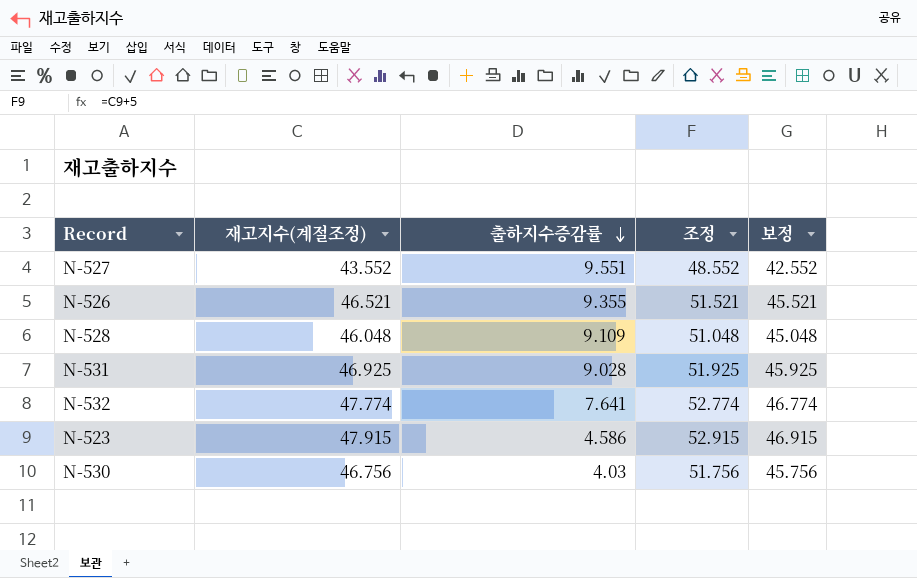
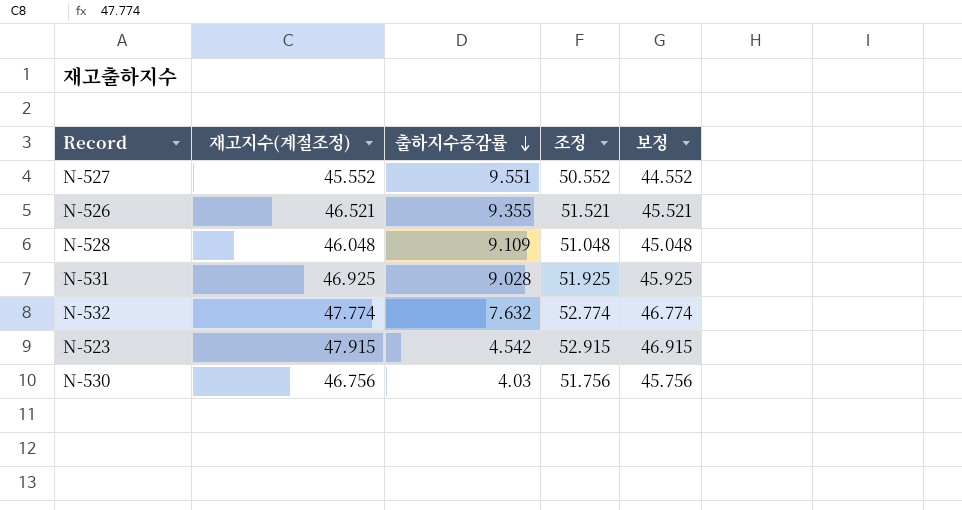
N-527 | 재고지수(계절조정): 43.552 -> 45.552
N-527 | 조정: 48.552 -> 50.552
N-527 | 보정: 42.552 -> 44.552
N-532 | 출하지수증감률: 7.641 -> 7.632
N-523 | 출하지수증감률: 4.586 -> 4.542

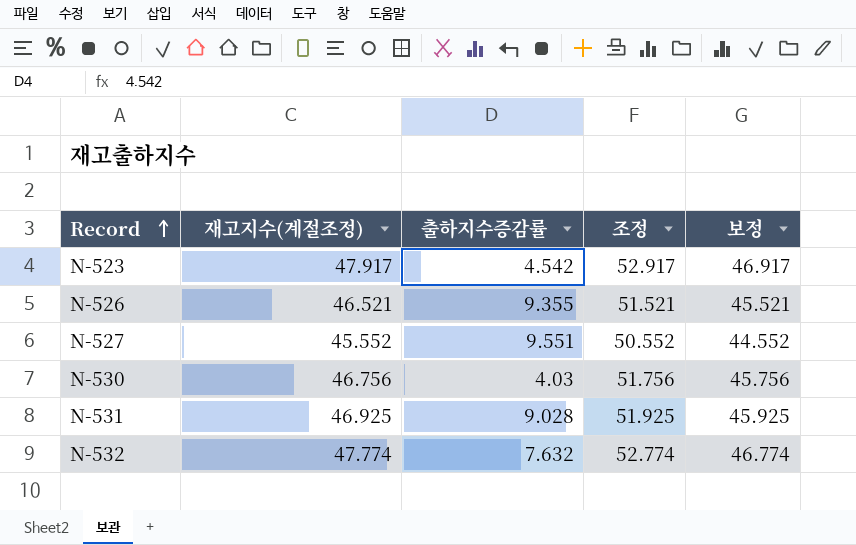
row order: 출하지수증감률 descending -> Record ascending
row N-528: 46.048 | 9.109 | 51.048 | 45.048 -> none
N-523 | 재고지수(계절조정): 47.915 -> 47.917
N-523 | 조정: 52.915 -> 52.917
N-523 | 보정: 46.915 -> 46.917

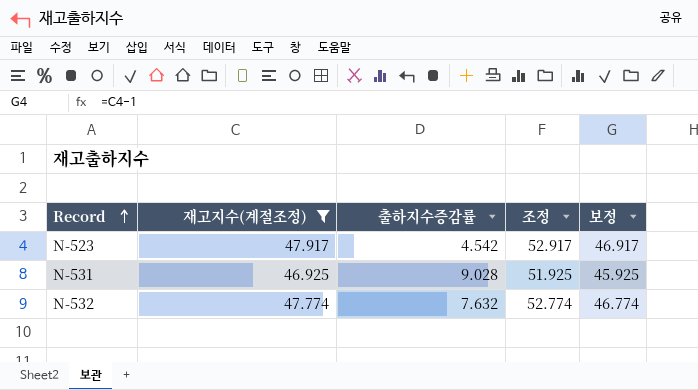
filter: none -> 재고지수(계절조정) >= 46.925

